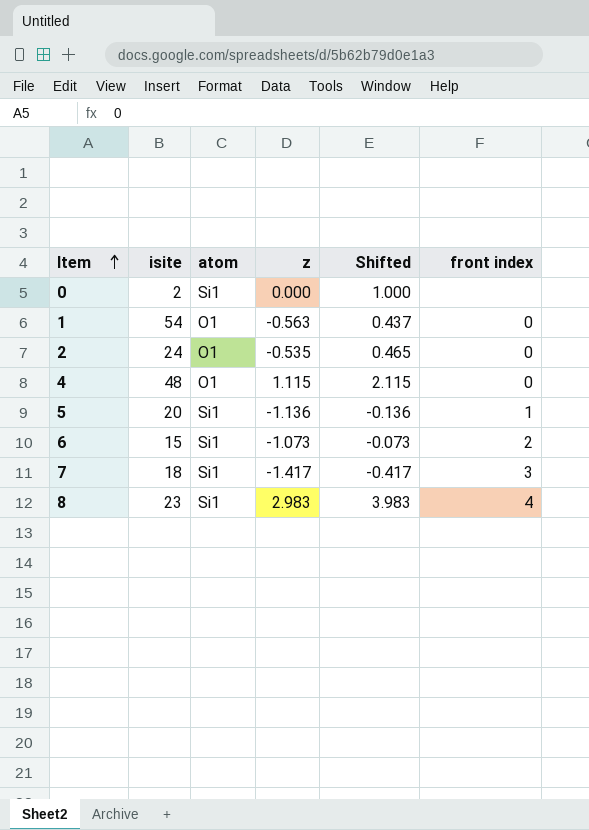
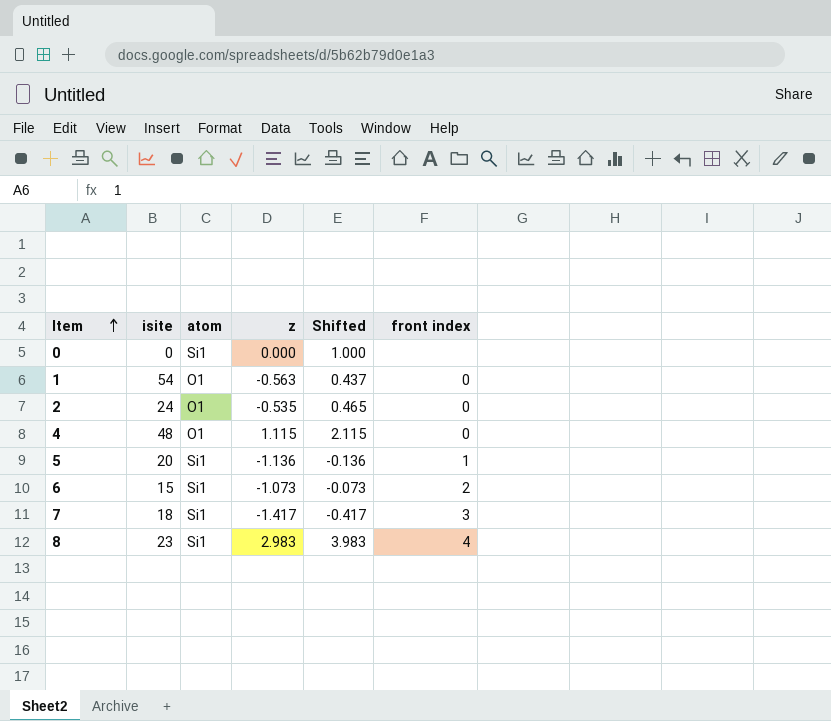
0 | isite: 2 -> 0

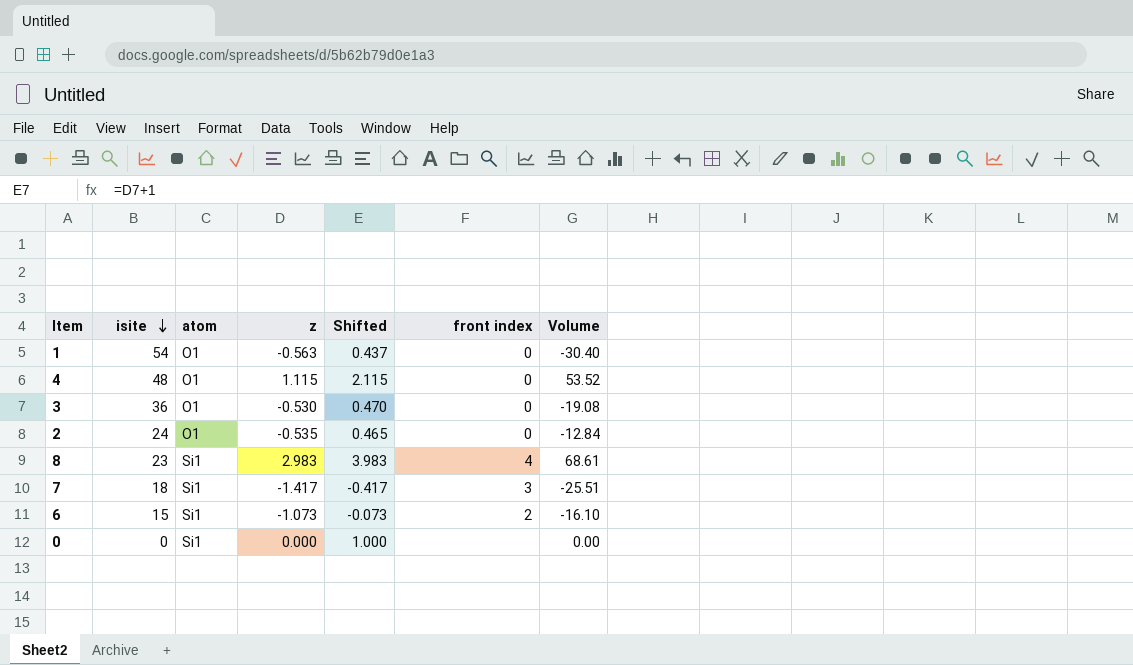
row order: Item ascending -> isite descending
column Volume | formula: none -> [isite] * [z]
row 5: 20 | Si1 | -1.136 | -0.136 | 1 -> none
row 3: none -> 36 | O1 | -0.530 | 0.470 | 0 | -19.08

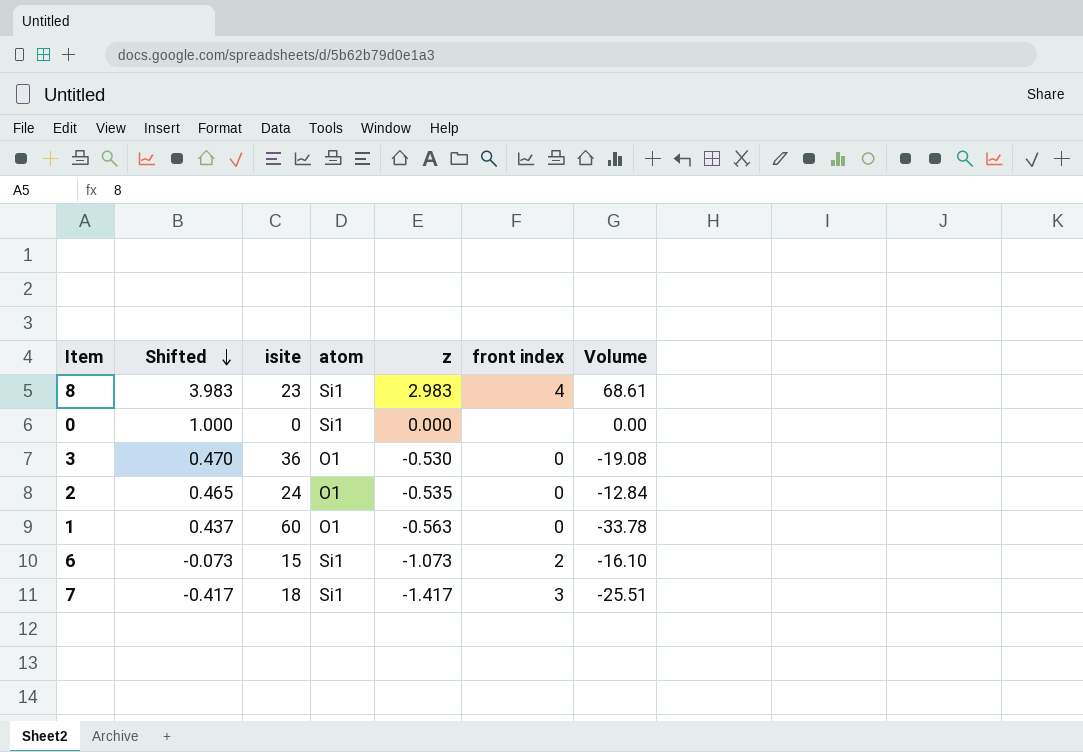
row order: isite descending -> Shifted descending
column Shifted | position: 5 -> 2
row 4: 48 | O1 | 1.115 | 2.115 | 0 | 53.52 -> none
1 | isite: 54 -> 60
1 | Volume: -30.40 -> -33.78

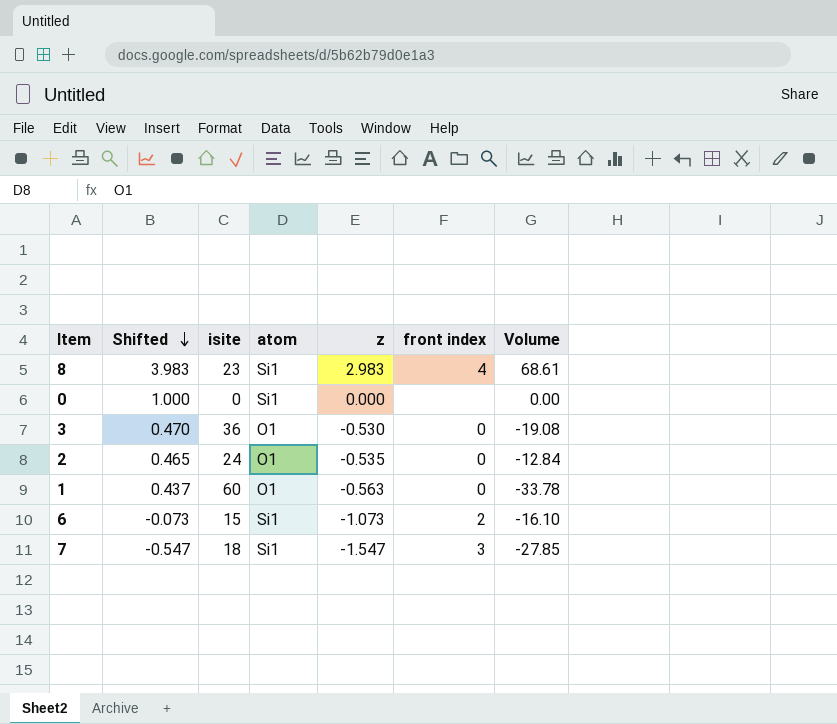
7 | Shifted: -0.417 -> -0.547
7 | z: -1.417 -> -1.547
7 | Volume: -25.51 -> -27.85

